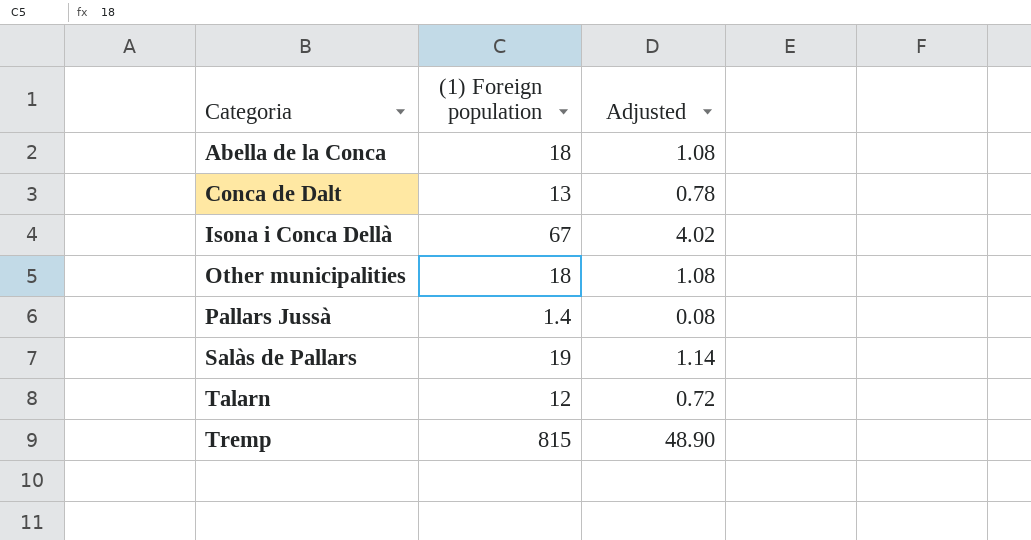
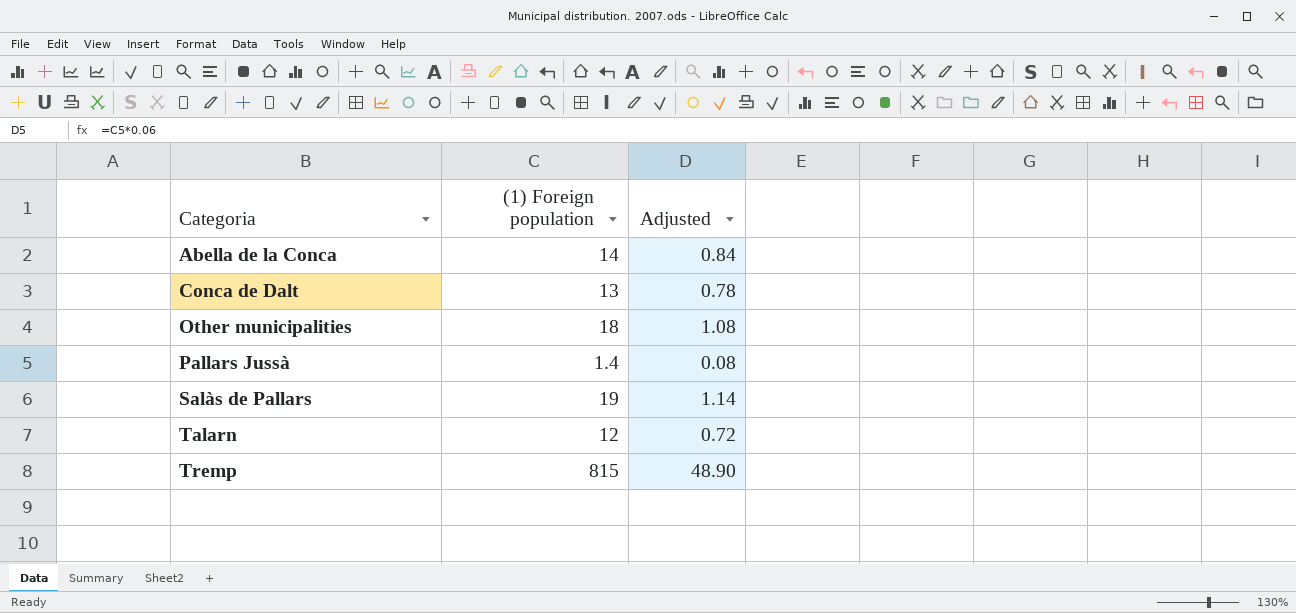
row Isona i Conca Dellà: 67 | 4.02 -> none
Abella de la Conca | (1) Foreign population: 18 -> 14
Abella de la Conca | Adjusted: 1.08 -> 0.84

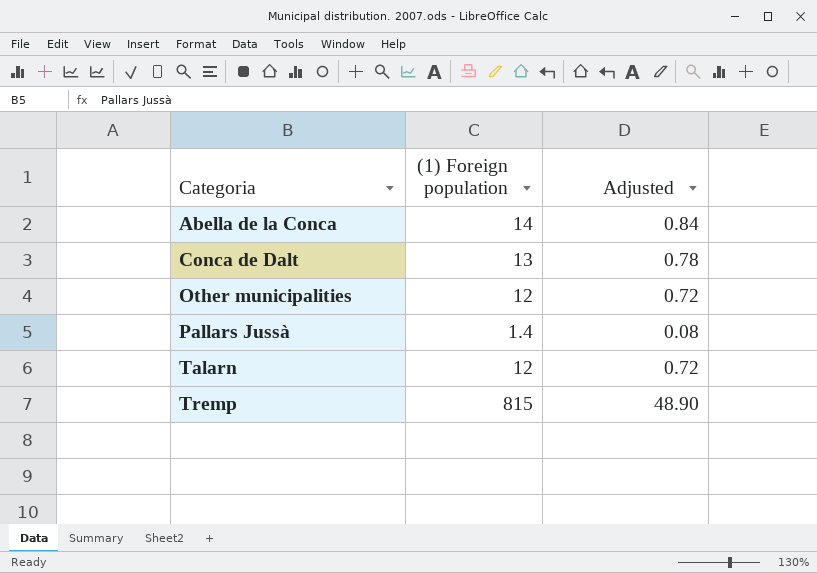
row Salàs de Pallars: 19 | 1.14 -> none
Other municipalities | (1) Foreign population: 18 -> 12
Other municipalities | Adjusted: 1.08 -> 0.72

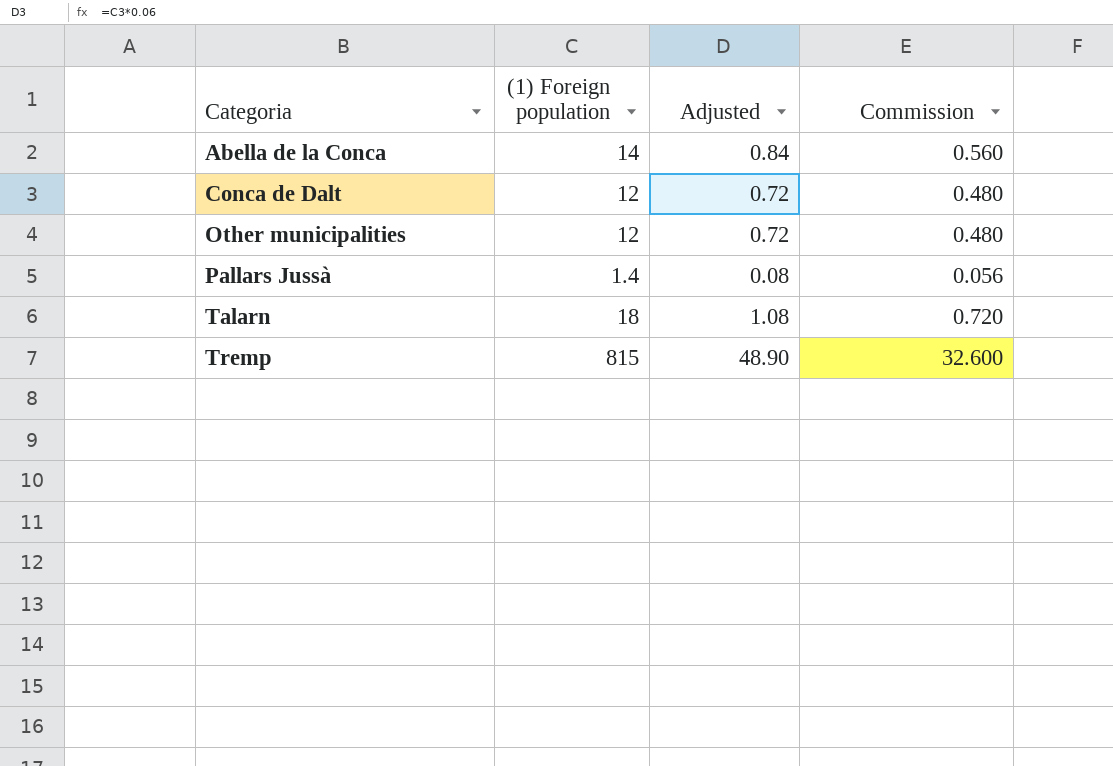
column Commission | formula: none -> [(1) Foreign population] * 0.04
Conca de Dalt | (1) Foreign population: 13 -> 12
Conca de Dalt | Adjusted: 0.78 -> 0.72
Talarn | (1) Foreign population: 12 -> 18
Talarn | Adjusted: 0.72 -> 1.08

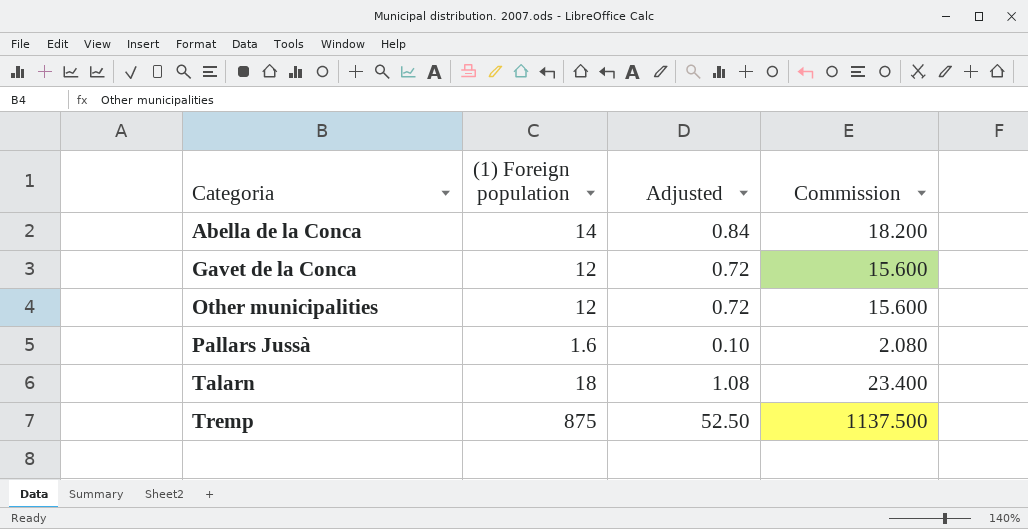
column Commission | formula: [(1) Foreign population] * 0.04 -> [(1) Foreign population] * 1.3
row Conca de Dalt: 12 | 0.72 | 0.480 -> none
row Gavet de la Conca: none -> 12 | 0.72 | 15.600
Pallars Jussà | (1) Foreign population: 1.4 -> 1.6
Pallars Jussà | Adjusted: 0.08 -> 0.10
Tremp | (1) Foreign population: 815 -> 875
Tremp | Adjusted: 48.90 -> 52.50

